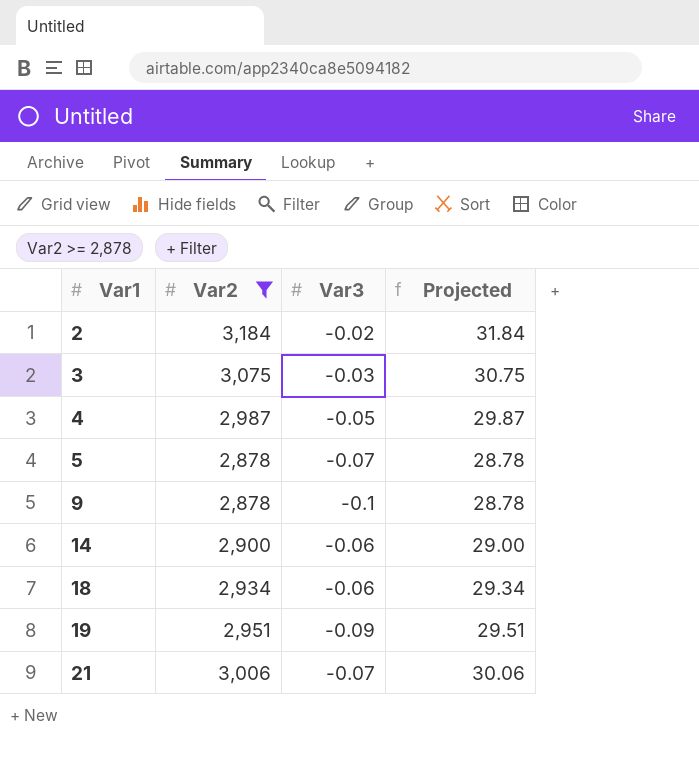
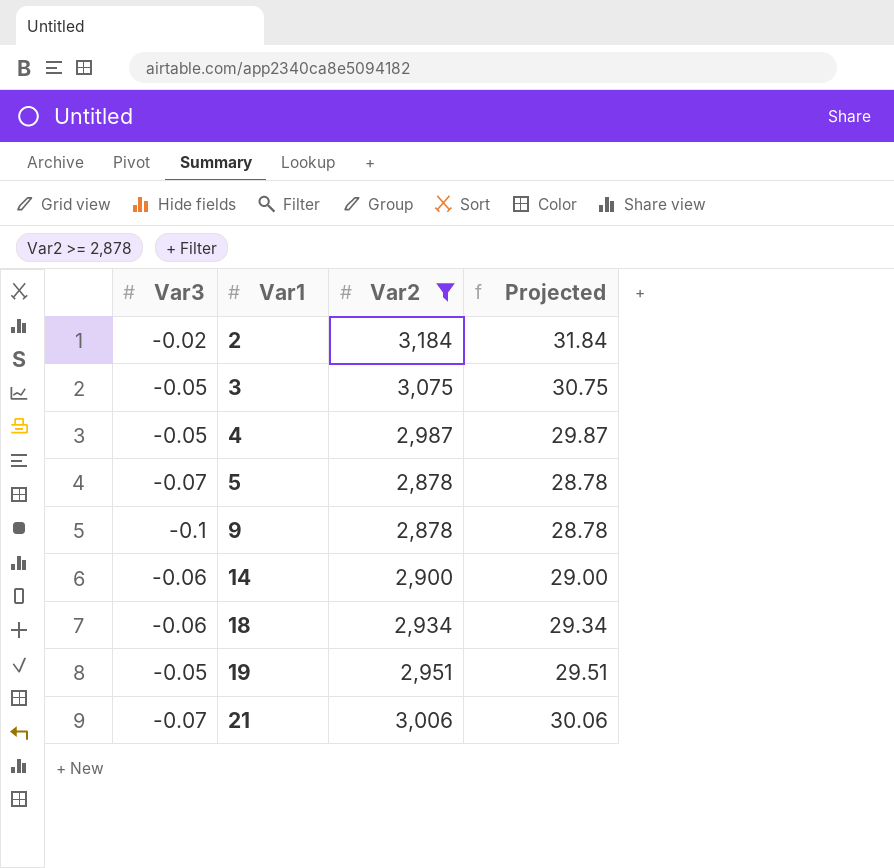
column Var3 | position: 3 -> 1
3 | Var3: -0.03 -> -0.05
19 | Var3: -0.09 -> -0.05

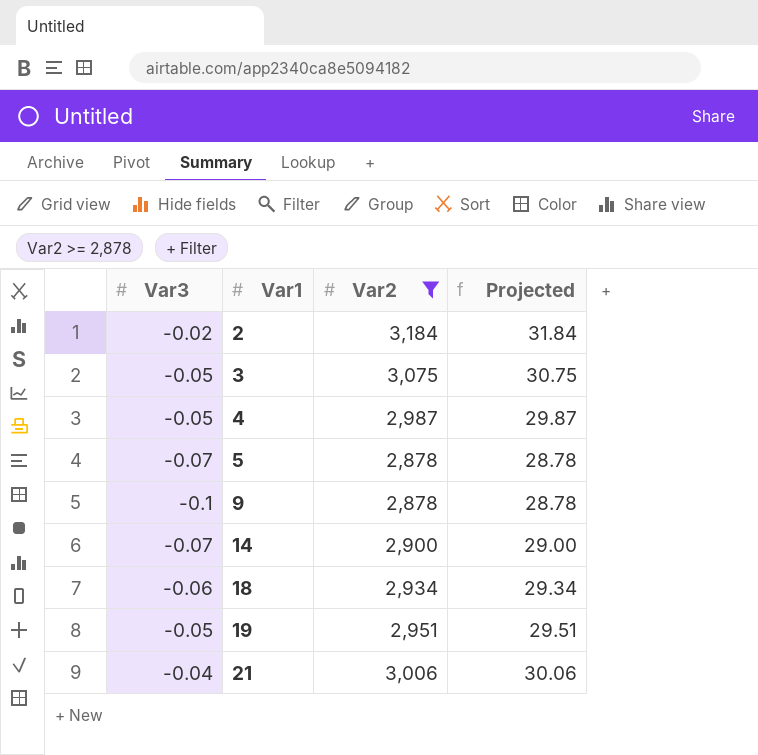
14 | Var3: -0.06 -> -0.07
21 | Var3: -0.07 -> -0.04

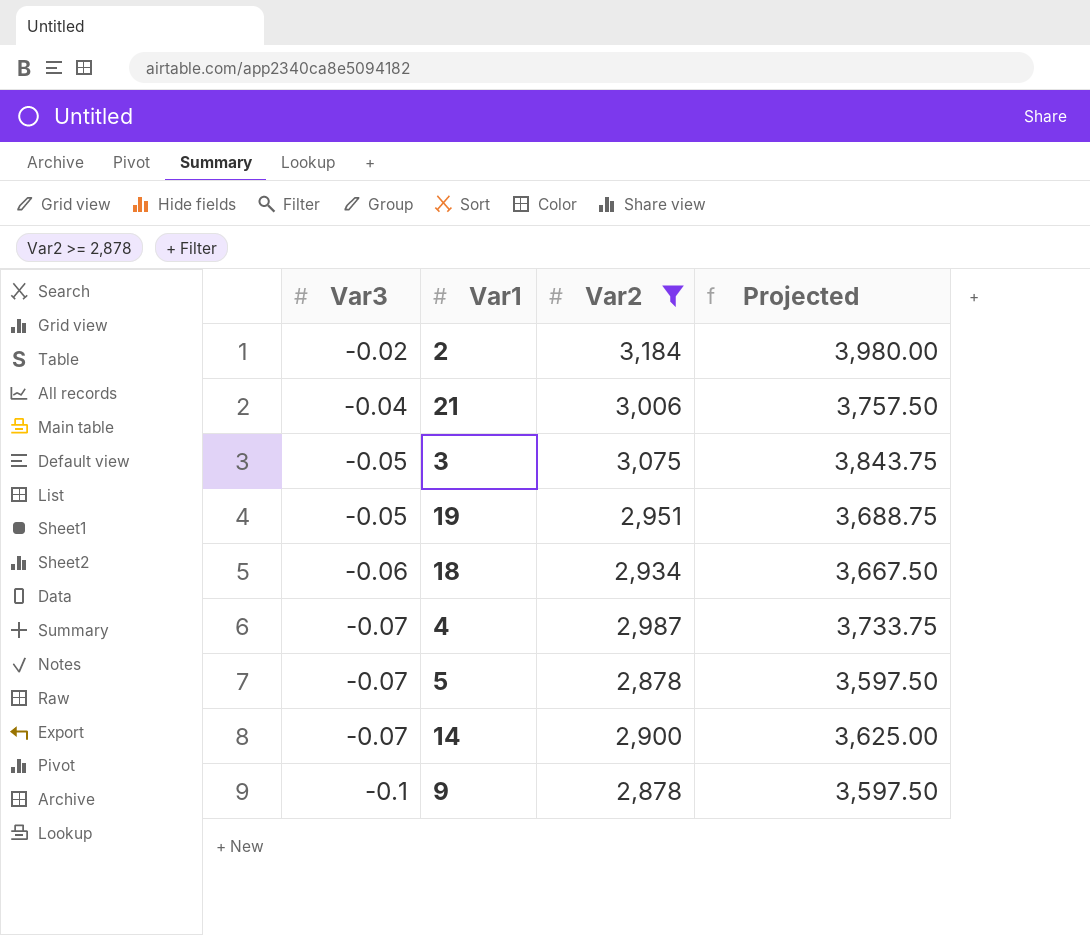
row order: Var1 ascending -> Var3 descending
column Projected | formula: [Var2] * 0.01 -> [Var2] * 1.25
4 | Var3: -0.05 -> -0.07

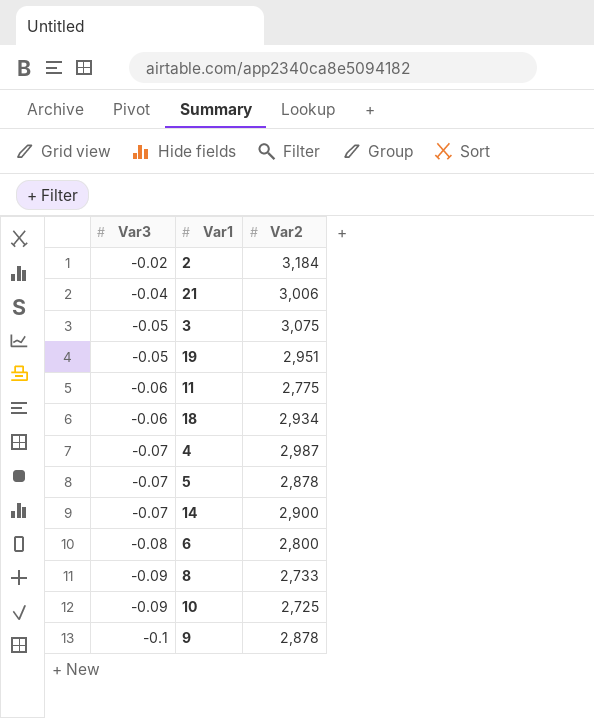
filter: Var2 >= 2,878 -> none
column Projected | formula: [Var2] * 1.25 -> none

